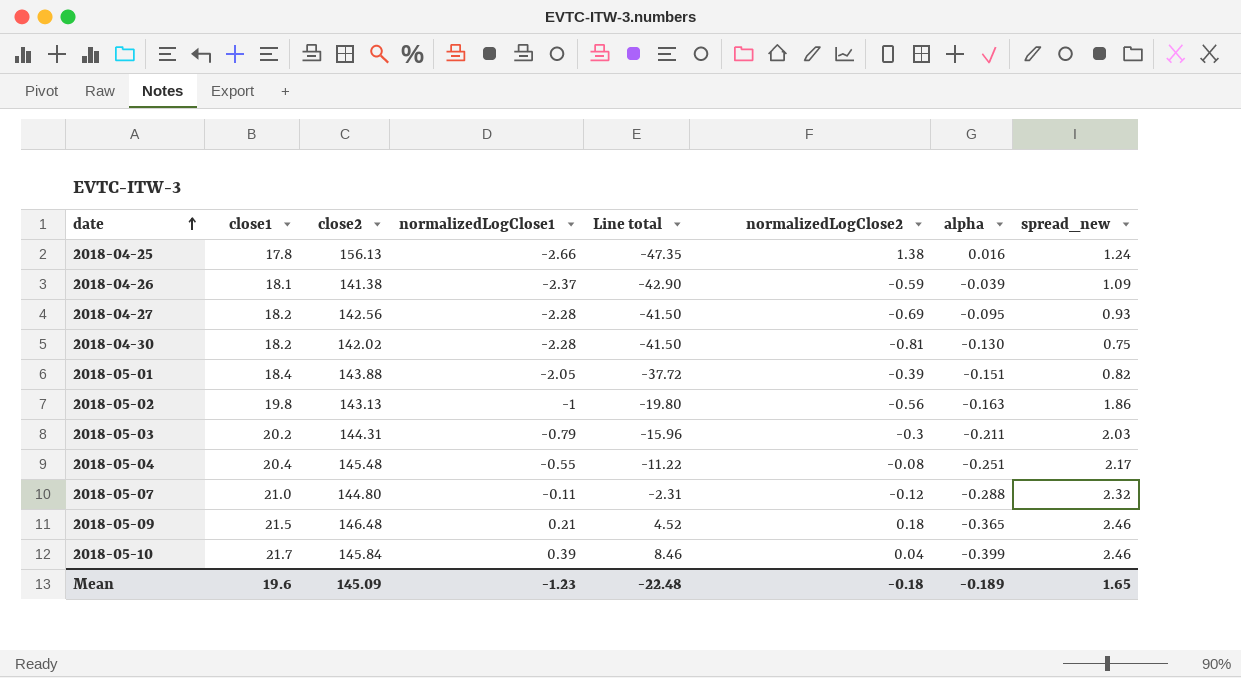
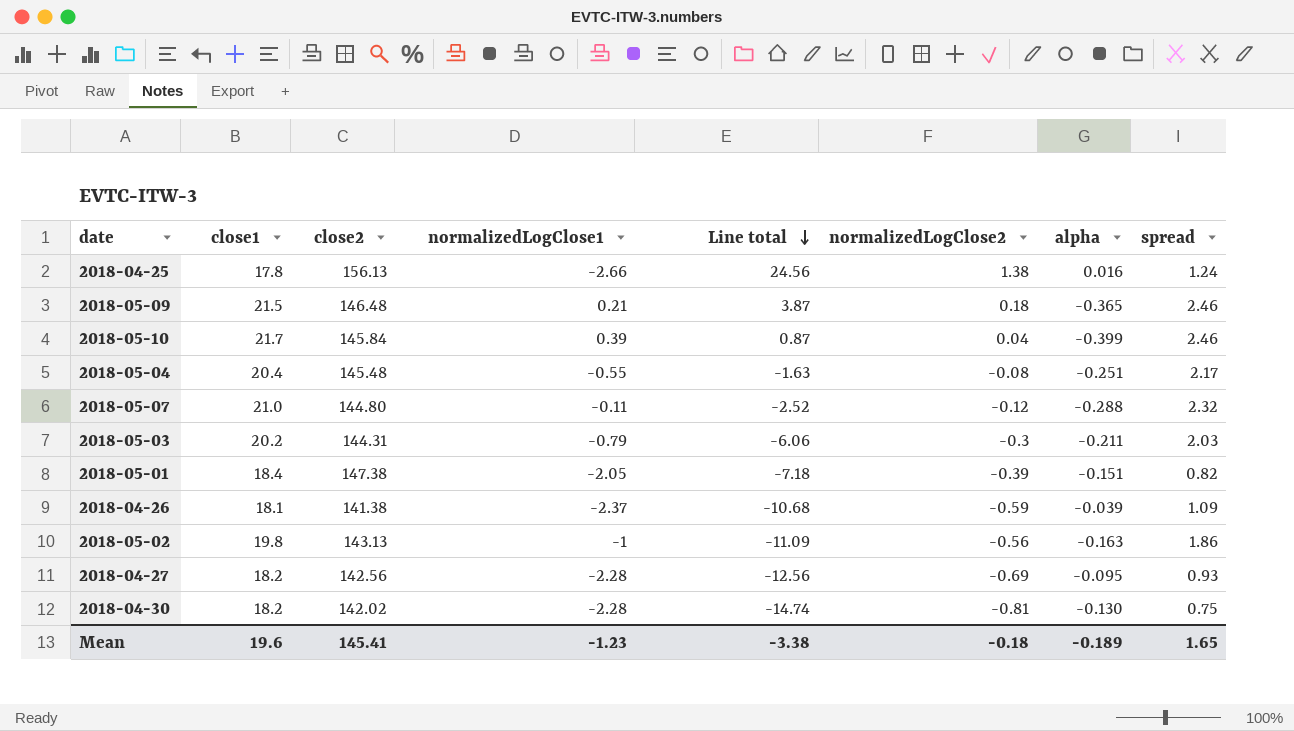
row order: date ascending -> Line total descending
column Line total | formula: [close1] * [normalizedLogClose1] -> [close1] * [normalizedLogClose2]
column name: spread_new -> spread
2018-05-01 | close2: 143.88 -> 147.38
Mean | close2: 145.09 -> 145.41
Mean | Line total: -22.48 -> -3.38

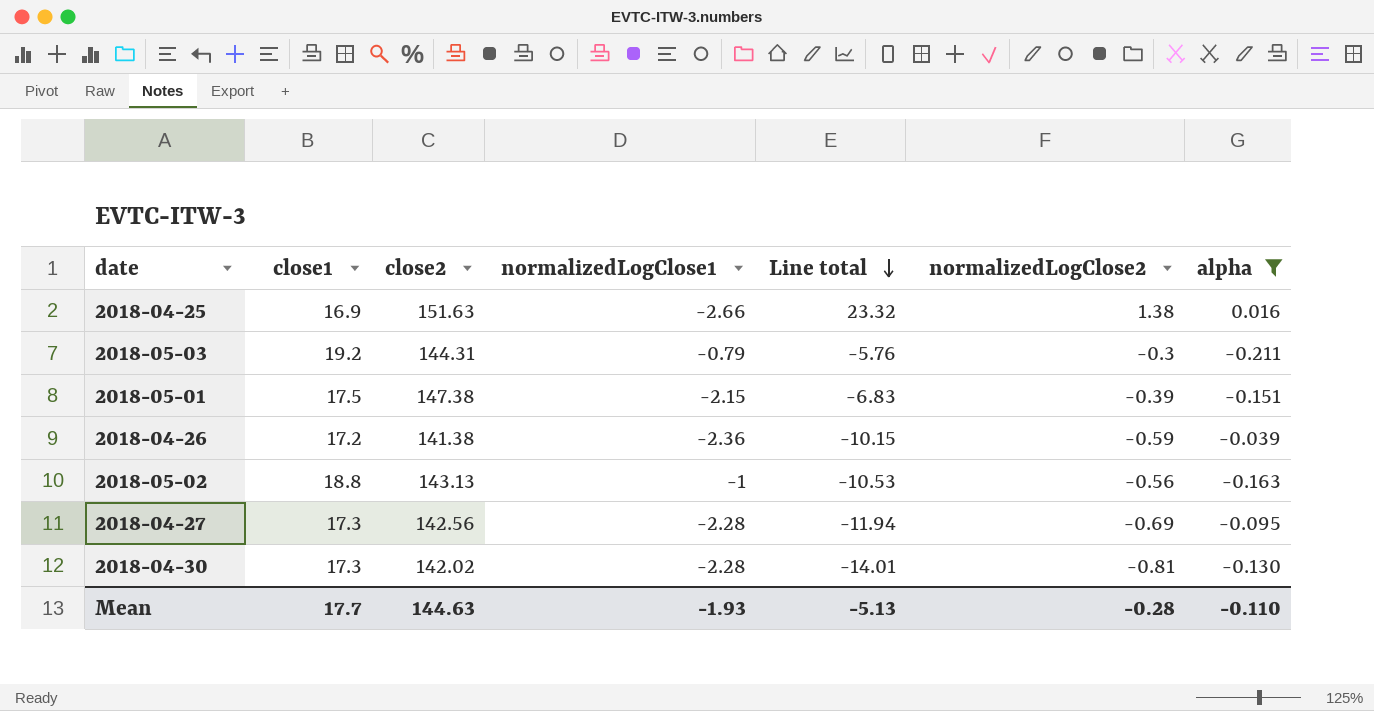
filter: none -> alpha >= -0.211
column spread | position: 8 -> none
2018-04-25 | close1: 17.8 -> 16.9
2018-04-25 | close2: 156.13 -> 151.63
2018-04-25 | Line total: 24.56 -> 23.32
2018-05-03 | close1: 20.2 -> 19.2
2018-05-03 | Line total: -6.06 -> -5.76
2018-05-01 | close1: 18.4 -> 17.5
2018-05-01 | normalizedLogClose1: -2.05 -> -2.15
2018-05-01 | Line total: -7.18 -> -6.83
2018-04-26 | close1: 18.1 -> 17.2
2018-04-26 | normalizedLogClose1: -2.37 -> -2.36
2018-04-26 | Line total: -10.68 -> -10.15
2018-05-02 | close1: 19.8 -> 18.8
2018-05-02 | Line total: -11.09 -> -10.53
2018-04-27 | close1: 18.2 -> 17.3
2018-04-27 | Line total: -12.56 -> -11.94
2018-04-30 | close1: 18.2 -> 17.3
2018-04-30 | Line total: -14.74 -> -14.01
Mean | close1: 19.6 -> 17.7
Mean | close2: 145.41 -> 144.63
Mean | normalizedLogClose1: -1.23 -> -1.93
Mean | Line total: -3.38 -> -5.13
Mean | normalizedLogClose2: -0.18 -> -0.28
Mean | alpha: -0.189 -> -0.110

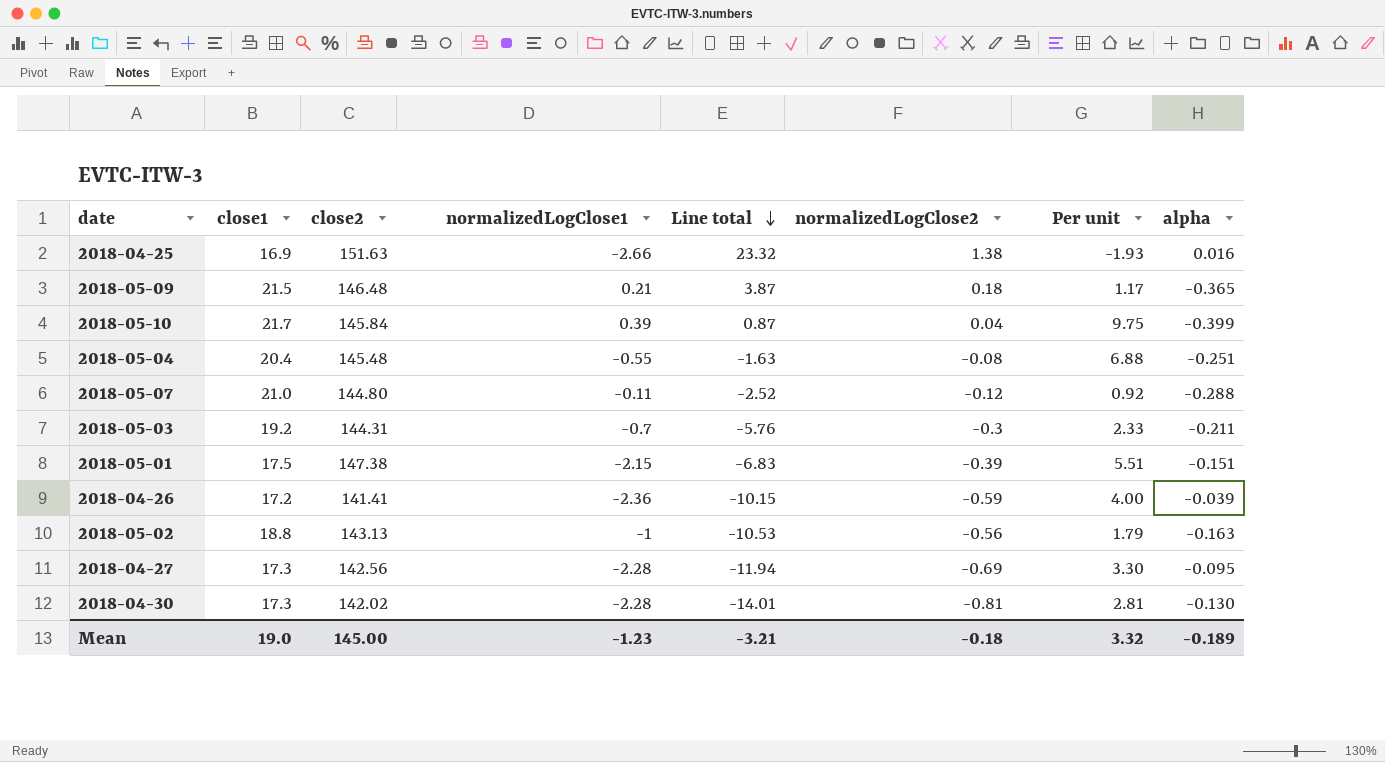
filter: alpha >= -0.211 -> none
column Per unit | formula: none -> [normalizedLogClose1] / [normalizedLogClose2]
2018-05-03 | normalizedLogClose1: -0.79 -> -0.7
2018-04-26 | close2: 141.38 -> 141.41
Mean | close1: 17.7 -> 19.0
Mean | close2: 144.63 -> 145.00
Mean | normalizedLogClose1: -1.93 -> -1.23
Mean | Line total: -5.13 -> -3.21
Mean | normalizedLogClose2: -0.28 -> -0.18
Mean | alpha: -0.110 -> -0.189

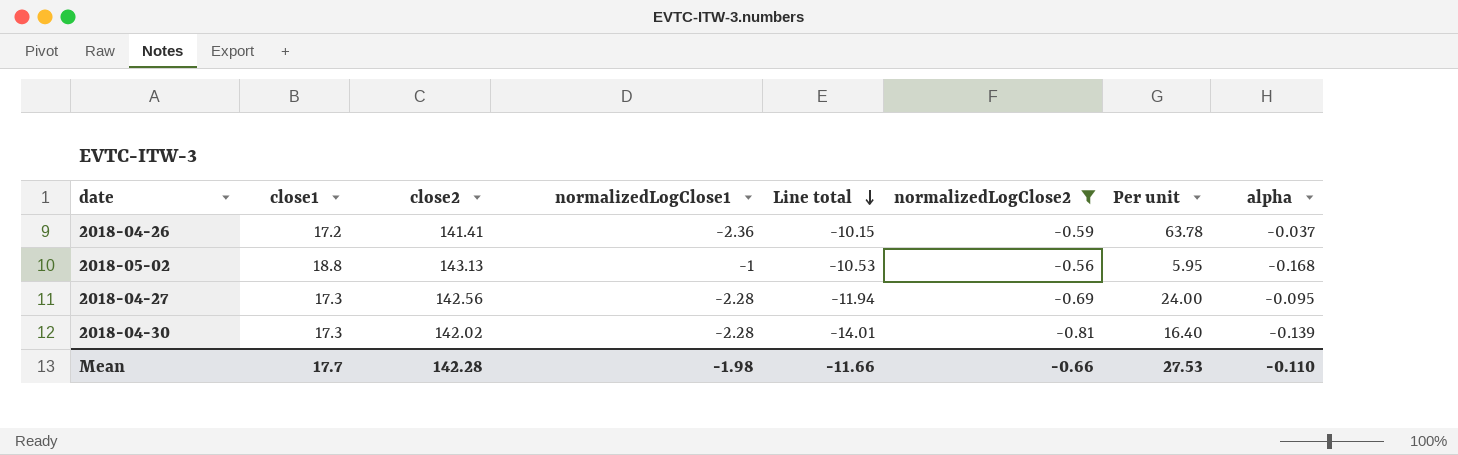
filter: none -> normalizedLogClose2 <= -0.56
column Per unit | formula: [normalizedLogClose1] / [normalizedLogClose2] -> [normalizedLogClose1] / [alpha]
2018-04-26 | alpha: -0.039 -> -0.037
2018-05-02 | alpha: -0.163 -> -0.168
2018-04-30 | alpha: -0.130 -> -0.139
Mean | close1: 19.0 -> 17.7
Mean | close2: 145.00 -> 142.28
Mean | normalizedLogClose1: -1.23 -> -1.98
Mean | Line total: -3.21 -> -11.66
Mean | normalizedLogClose2: -0.18 -> -0.66
Mean | Per unit: 3.32 -> 27.53
Mean | alpha: -0.189 -> -0.110

